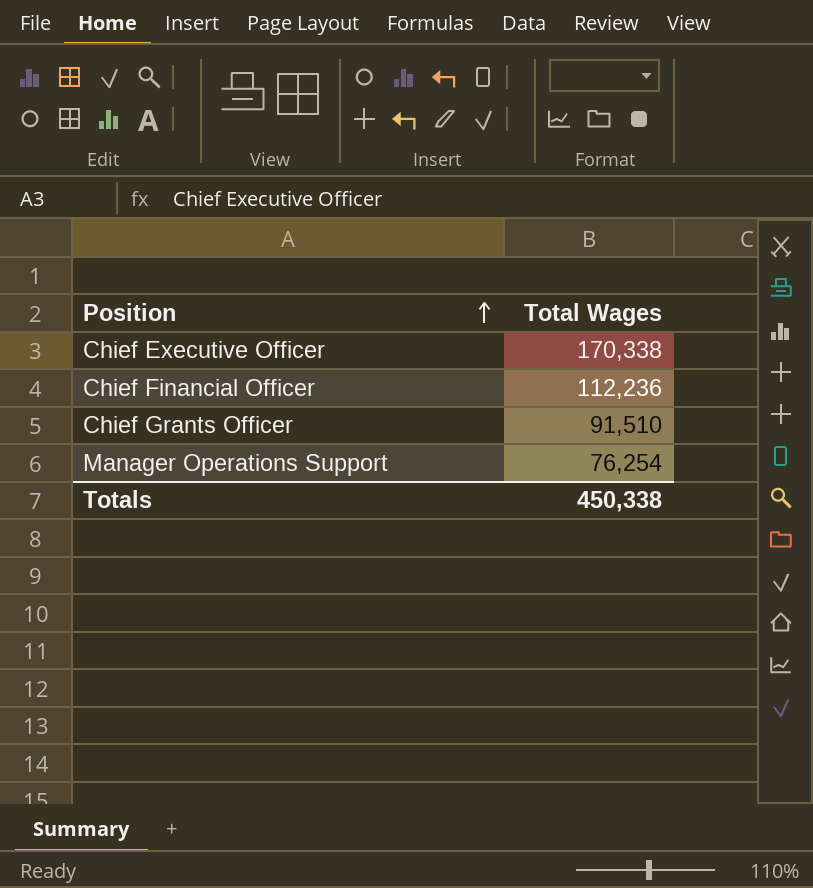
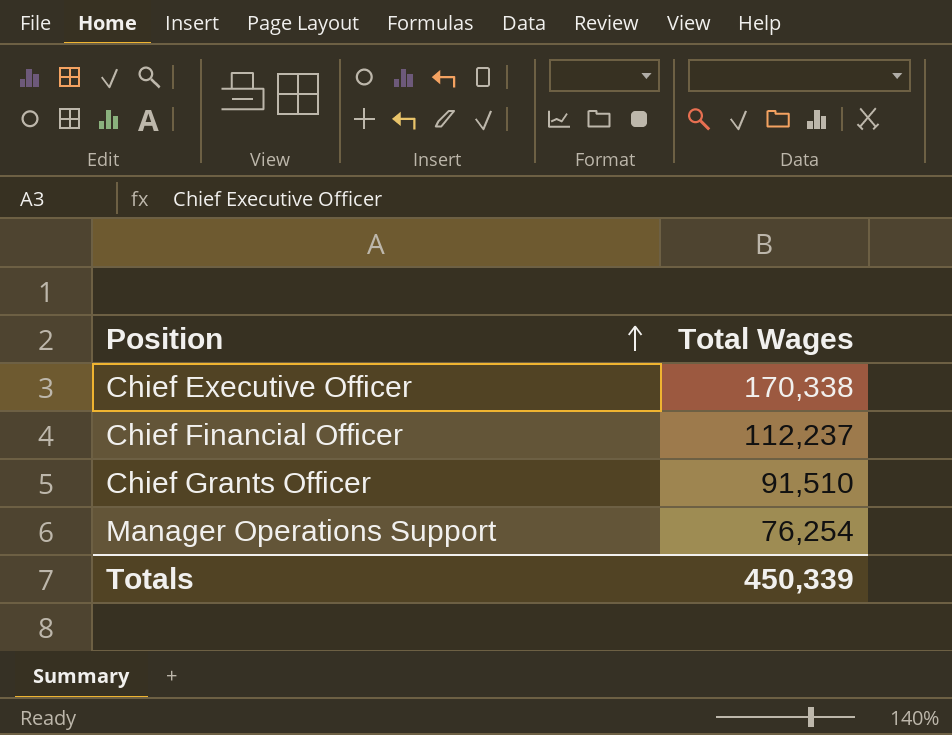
Chief Financial Officer | Total Wages: 112,236 -> 112,237
Totals | Total Wages: 450,338 -> 450,339

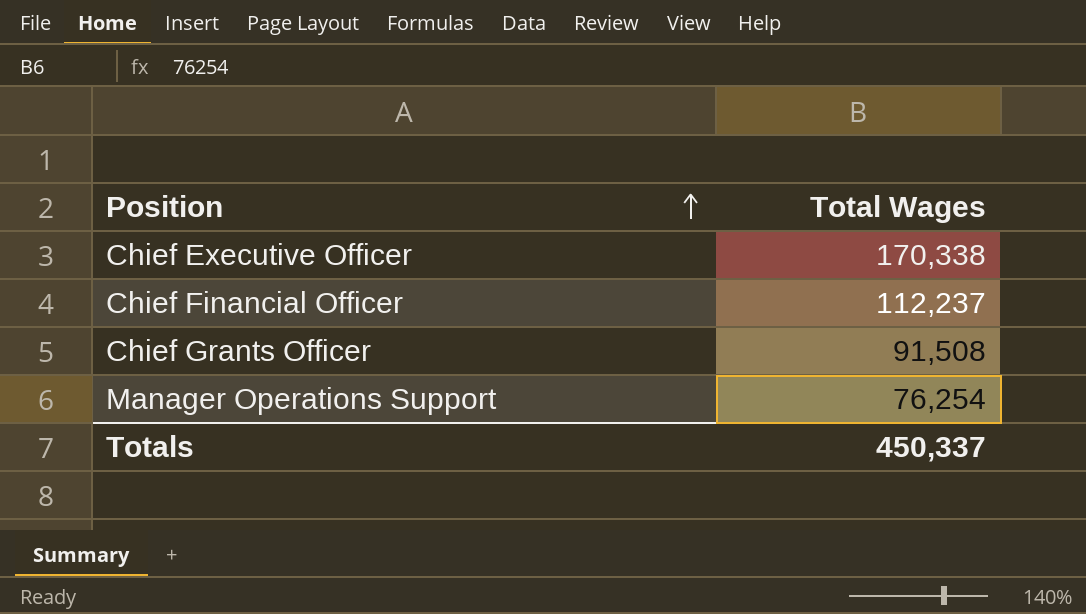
Chief Grants Officer | Total Wages: 91,510 -> 91,508
Totals | Total Wages: 450,339 -> 450,337

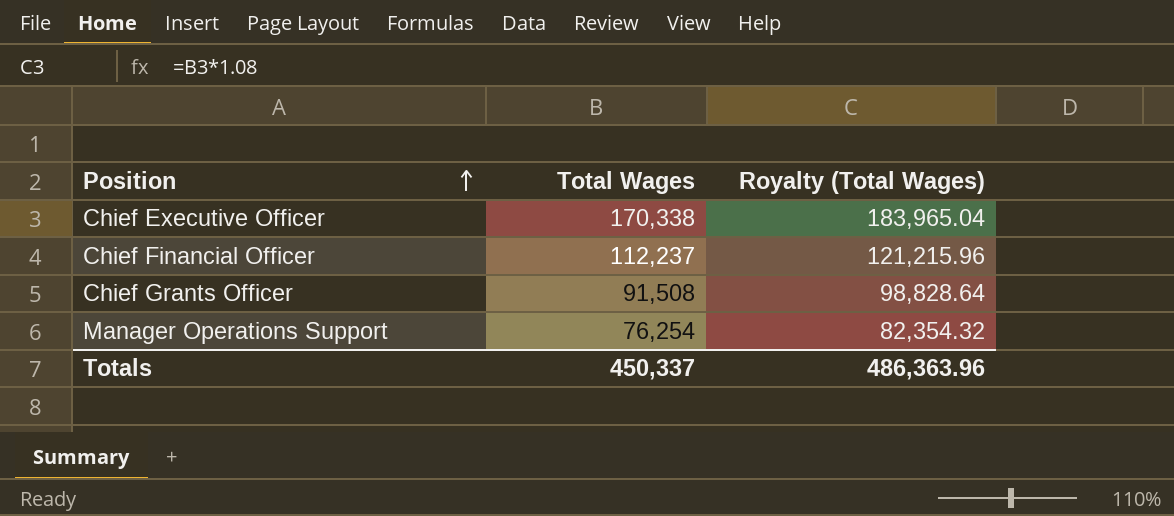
column Royalty (Total Wages) | formula: none -> [Total Wages] * 1.08

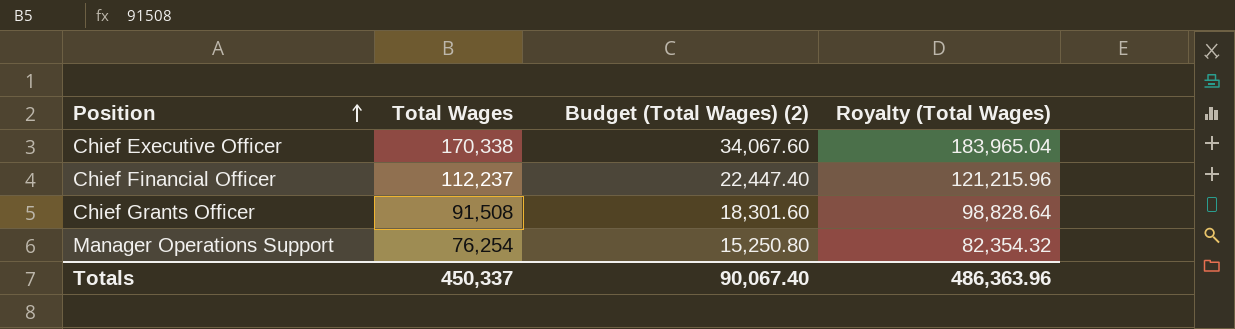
column Budget (Total Wages) (2) | formula: none -> [Total Wages] * 0.2

